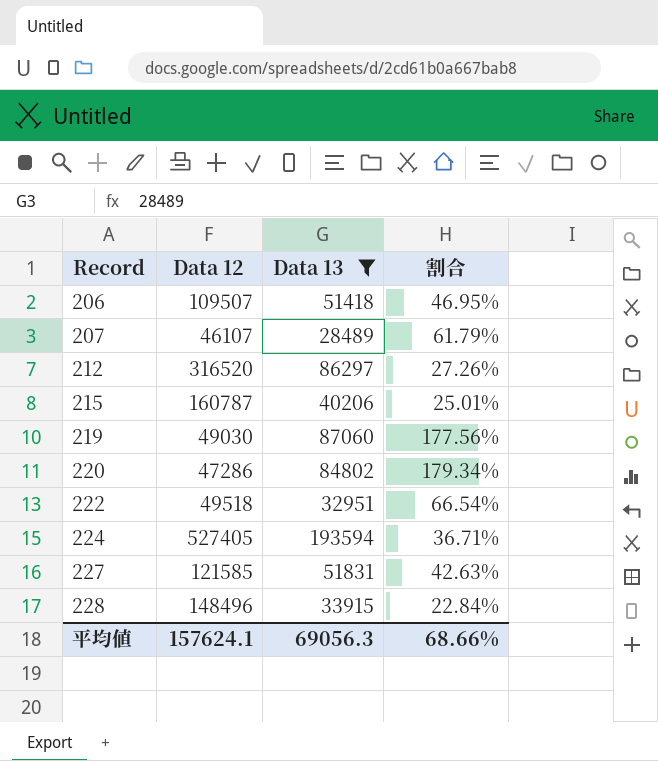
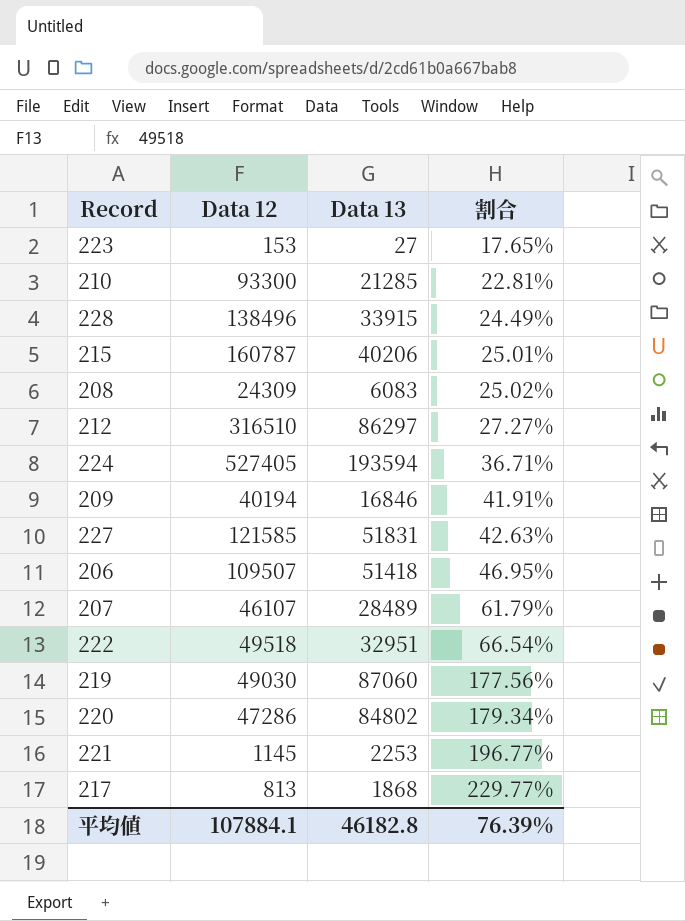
filter: Data 13 >= 28489 -> none
row order: Record ascending -> 割合 ascending
228 | Data 12: 148496 -> 138496
228 | 割合: 22.84% -> 24.49%
212 | Data 12: 316520 -> 316510
212 | 割合: 27.26% -> 27.27%
平均値 | Data 12: 157624.1 -> 107884.1
平均値 | Data 13: 69056.3 -> 46182.8
平均値 | 割合: 68.66% -> 76.39%

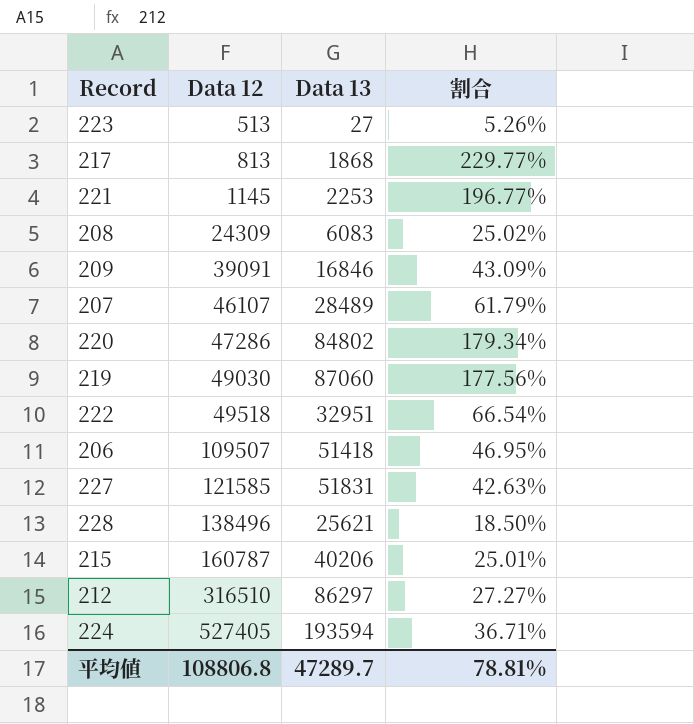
row order: 割合 ascending -> Data 12 ascending
row 210: 93300 | 21285 | 22.81% -> none
223 | Data 12: 153 -> 513
223 | 割合: 17.65% -> 5.26%
209 | Data 12: 40194 -> 39091
209 | 割合: 41.91% -> 43.09%
228 | Data 13: 33915 -> 25621
228 | 割合: 24.49% -> 18.50%
平均値 | Data 12: 107884.1 -> 108806.8
平均値 | Data 13: 46182.8 -> 47289.7
平均値 | 割合: 76.39% -> 78.81%

